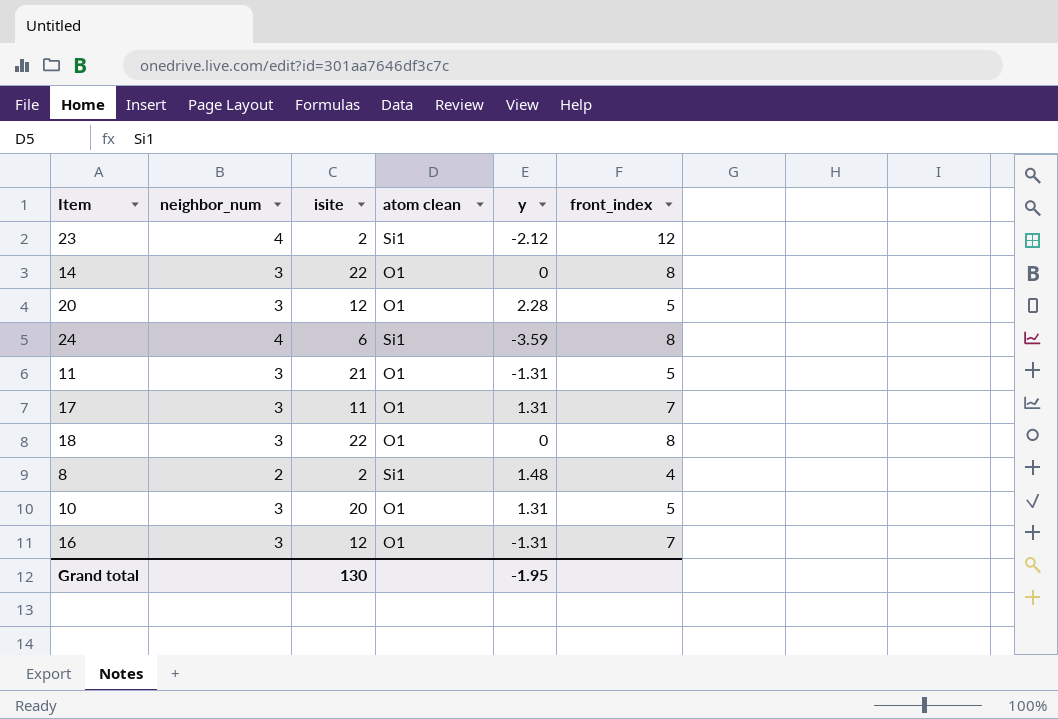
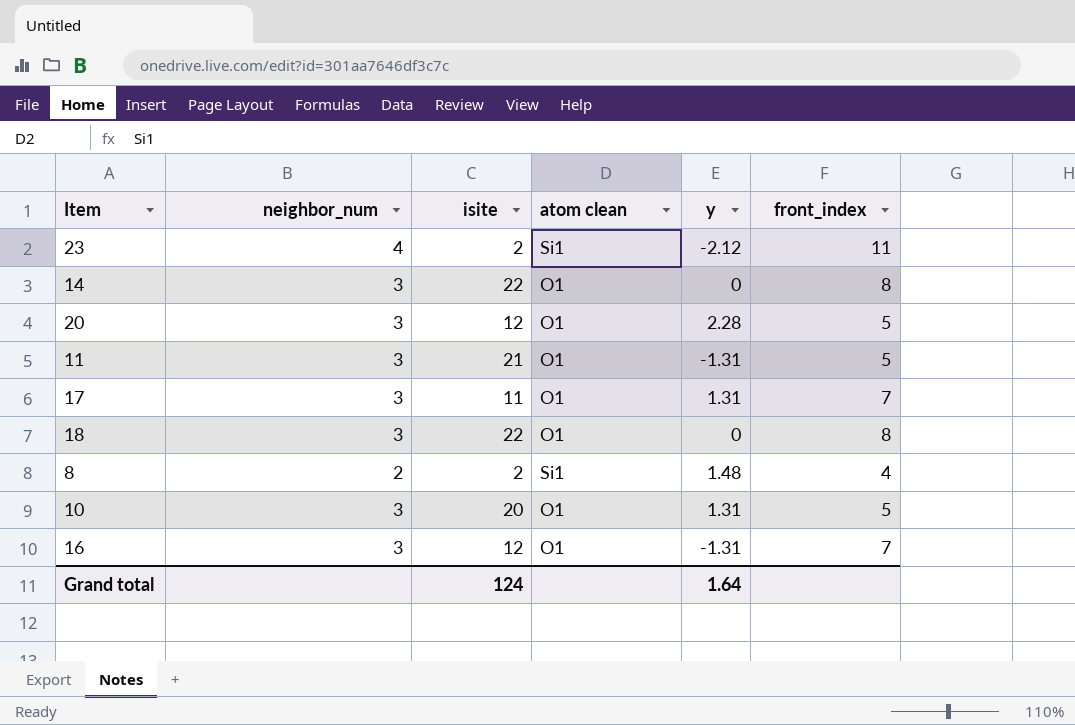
row 24: 4 | 6 | Si1 | -3.59 | 8 -> none
23 | front_index: 12 -> 11
Grand total | isite: 130 -> 124
Grand total | y: -1.95 -> 1.64

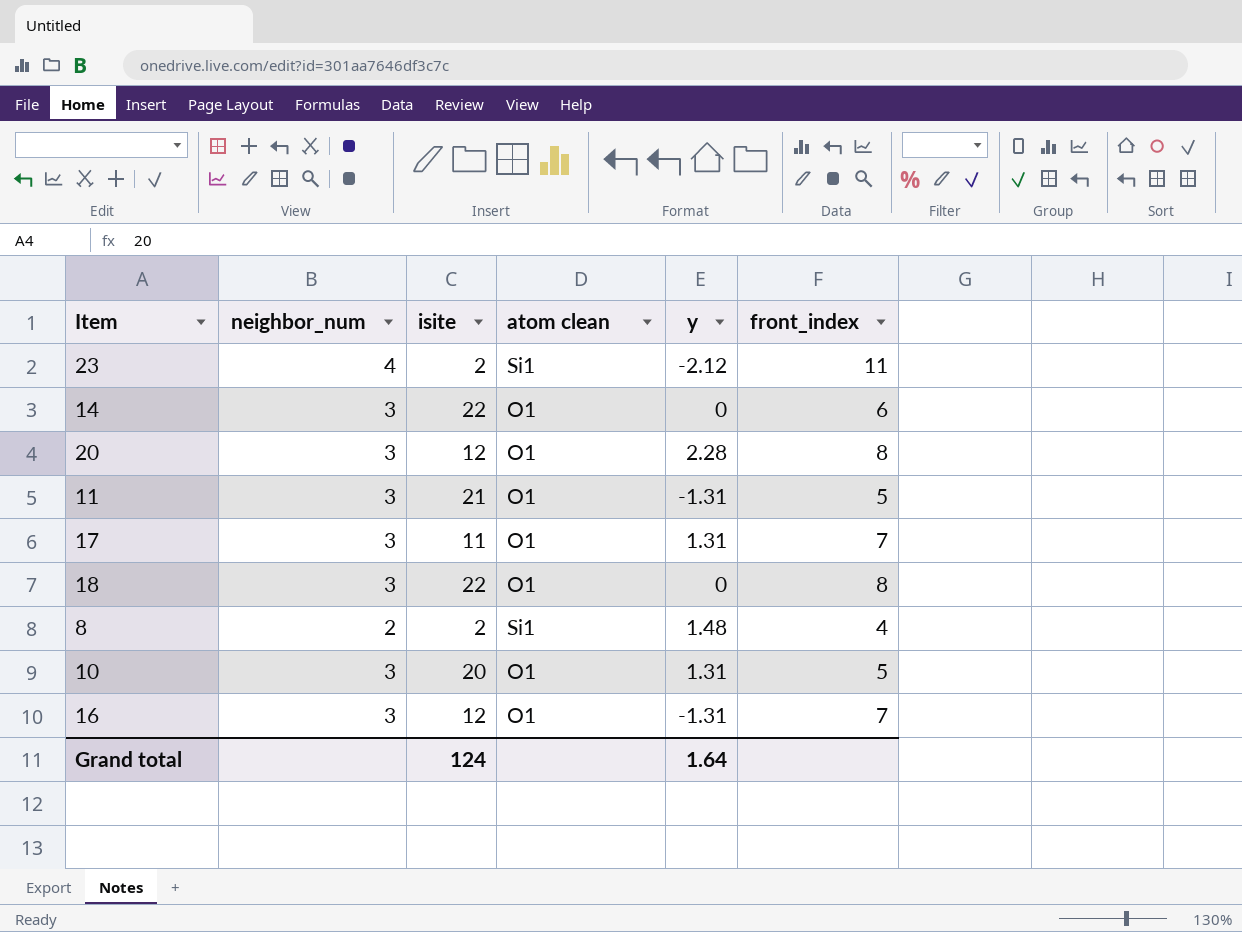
14 | front_index: 8 -> 6
20 | front_index: 5 -> 8

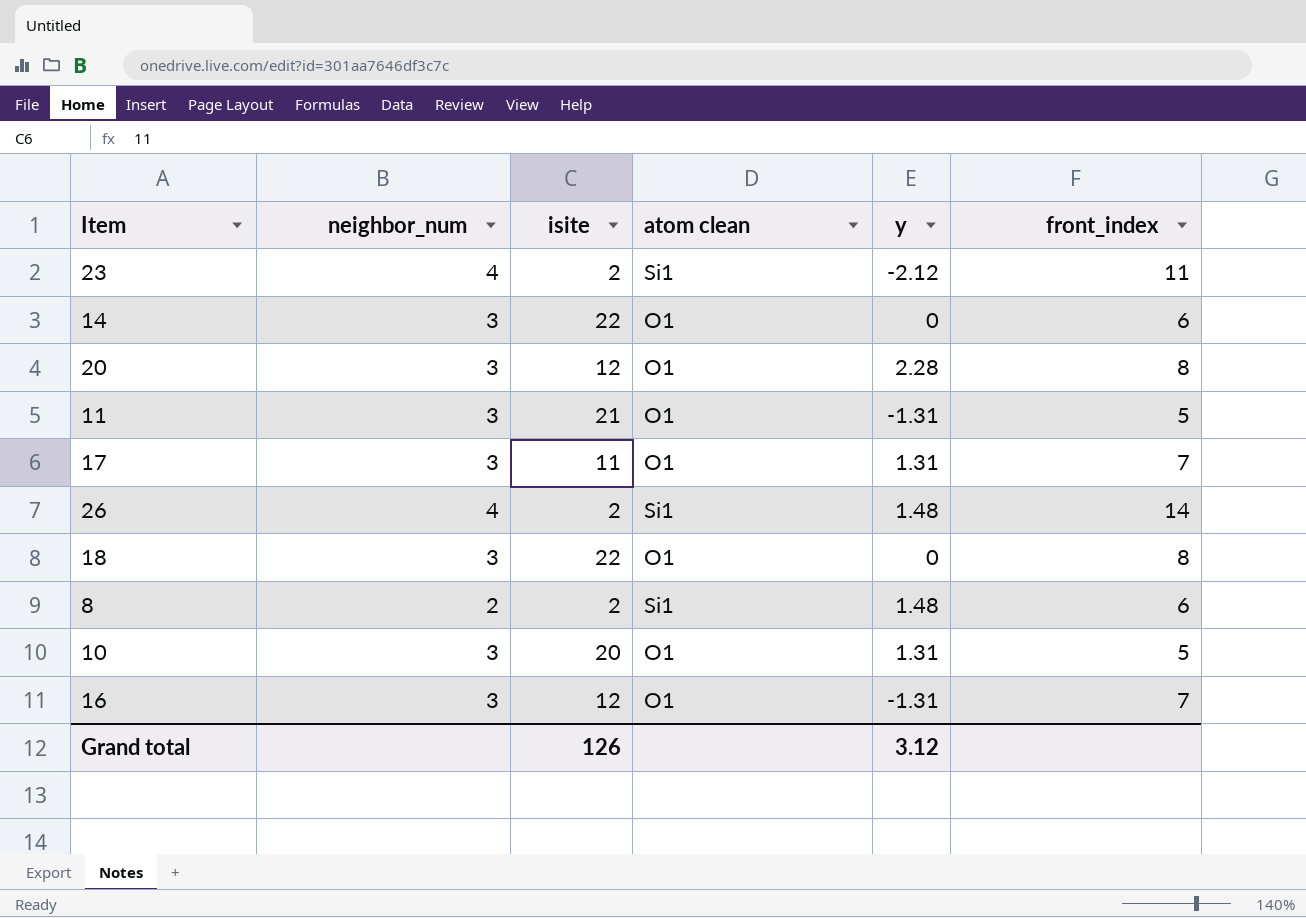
row 26: none -> 4 | 2 | Si1 | 1.48 | 14
8 | front_index: 4 -> 6
Grand total | isite: 124 -> 126
Grand total | y: 1.64 -> 3.12

